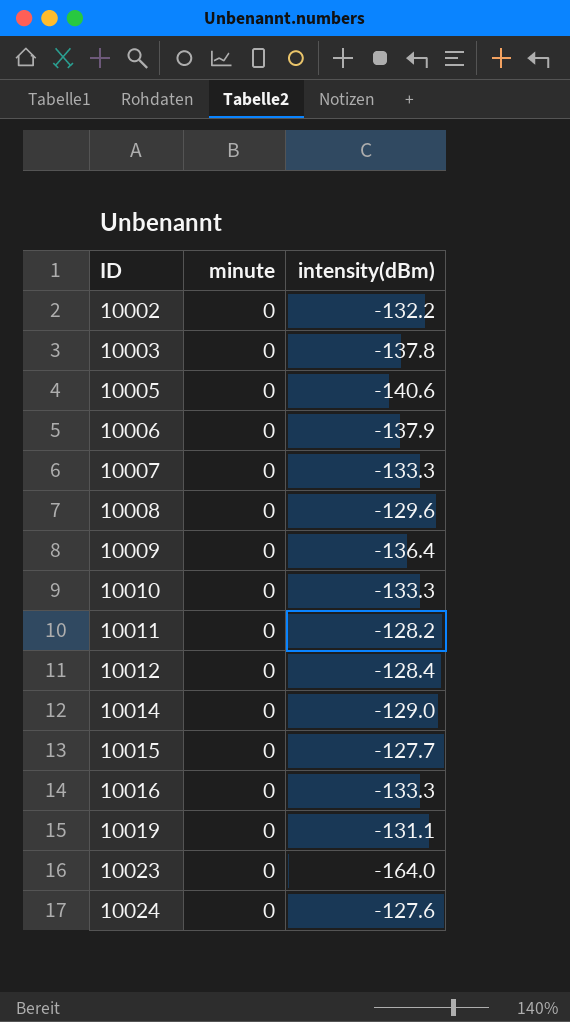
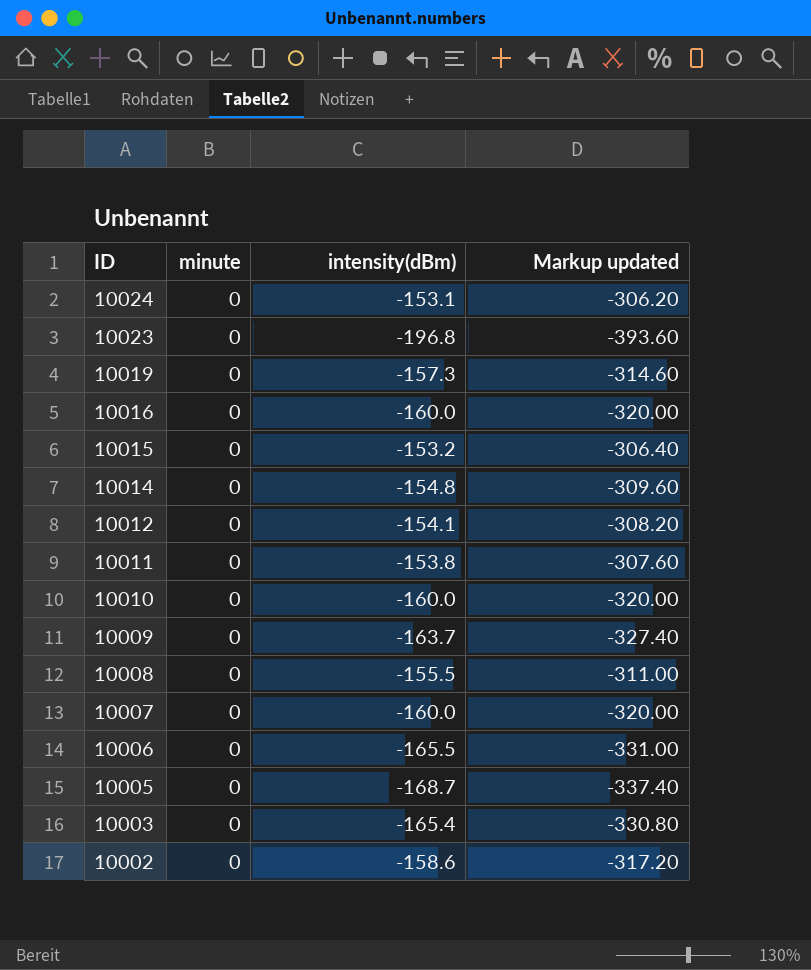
row order: ID ascending -> ID descending
column Markup updated | formula: none -> [intensity(dBm)] * 2
10024 | intensity(dBm): -127.6 -> -153.1
10023 | intensity(dBm): -164.0 -> -196.8
10019 | intensity(dBm): -131.1 -> -157.3
10016 | intensity(dBm): -133.3 -> -160.0
10015 | intensity(dBm): -127.7 -> -153.2
10014 | intensity(dBm): -129.0 -> -154.8
10012 | intensity(dBm): -128.4 -> -154.1
10011 | intensity(dBm): -128.2 -> -153.8
10010 | intensity(dBm): -133.3 -> -160.0
10009 | intensity(dBm): -136.4 -> -163.7
10008 | intensity(dBm): -129.6 -> -155.5
10007 | intensity(dBm): -133.3 -> -160.0
10006 | intensity(dBm): -137.9 -> -165.5
10005 | intensity(dBm): -140.6 -> -168.7
10003 | intensity(dBm): -137.8 -> -165.4
10002 | intensity(dBm): -132.2 -> -158.6

